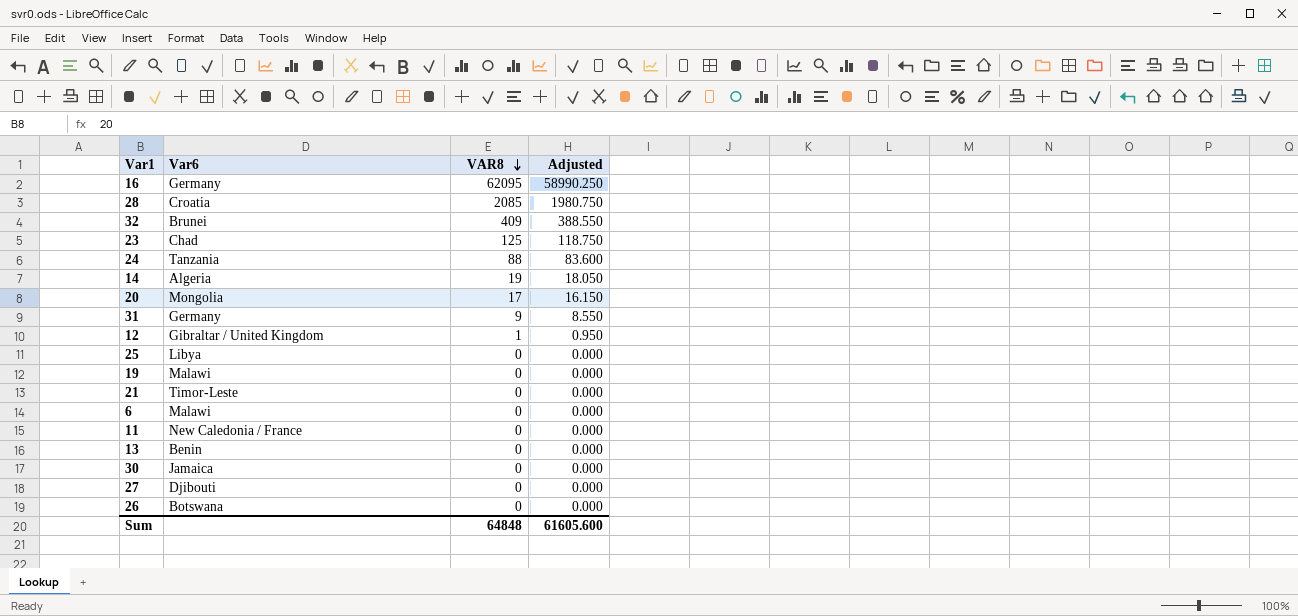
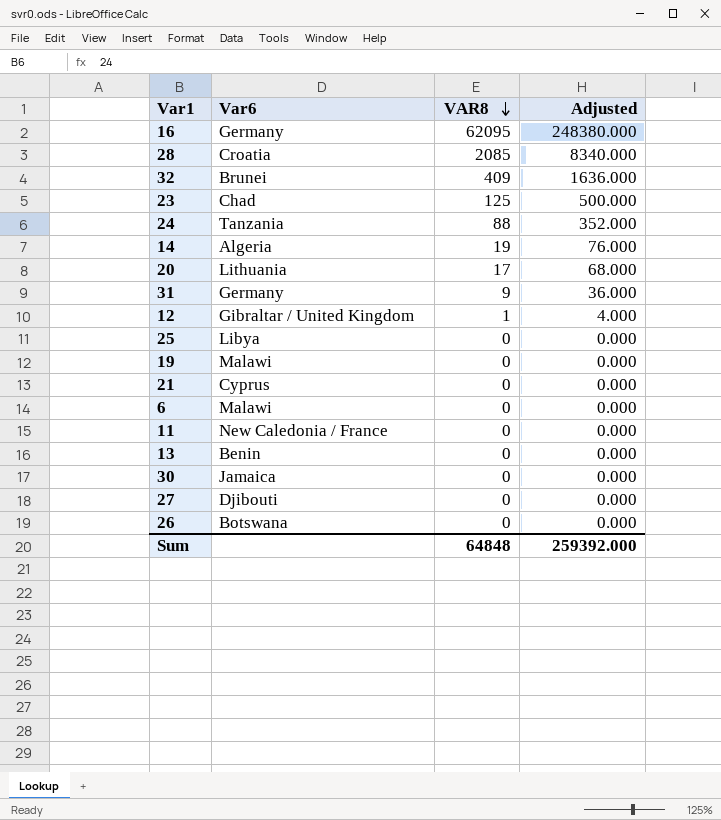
column Adjusted | formula: [VAR8] * 0.95 -> [VAR8] * 4
20 | Var6: Mongolia -> Lithuania
21 | Var6: Timor-Leste -> Cyprus
Sum | Adjusted: 61605.600 -> 259392.000

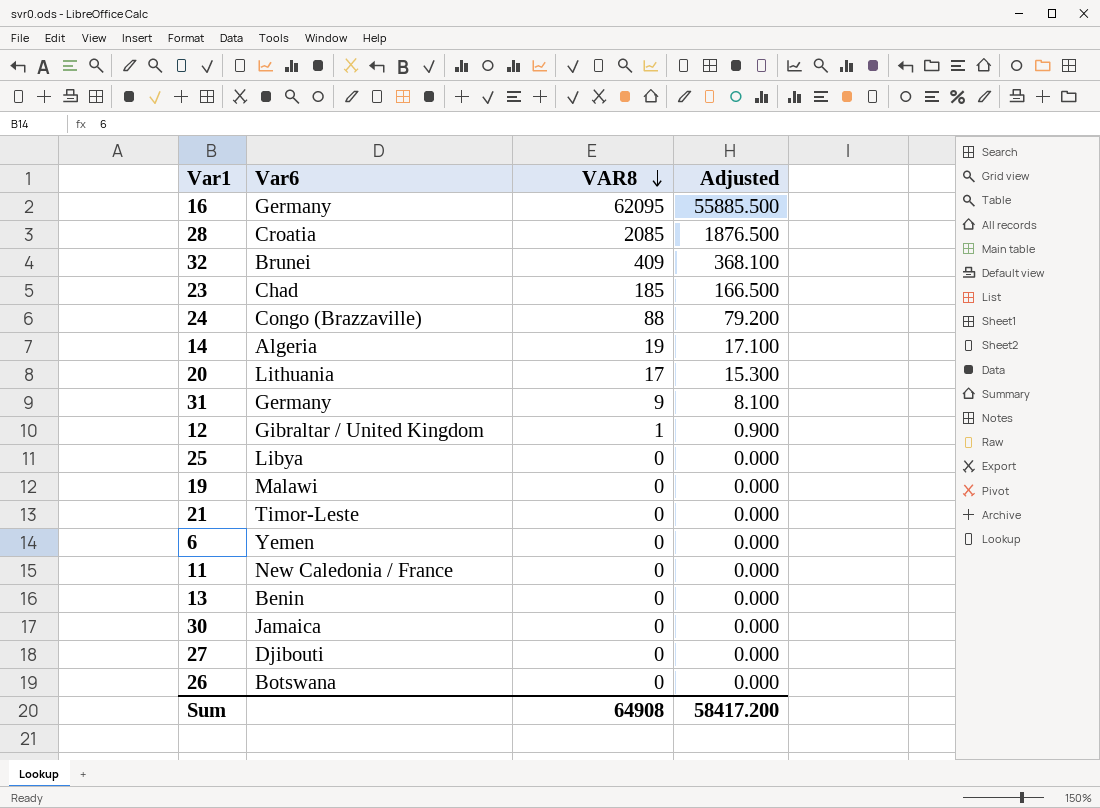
column Adjusted | formula: [VAR8] * 4 -> [VAR8] * 0.9
23 | VAR8: 125 -> 185
24 | Var6: Tanzania -> Congo (Brazzaville)
21 | Var6: Cyprus -> Timor-Leste
6 | Var6: Malawi -> Yemen
Sum | VAR8: 64848 -> 64908
Sum | Adjusted: 259392.000 -> 58417.200

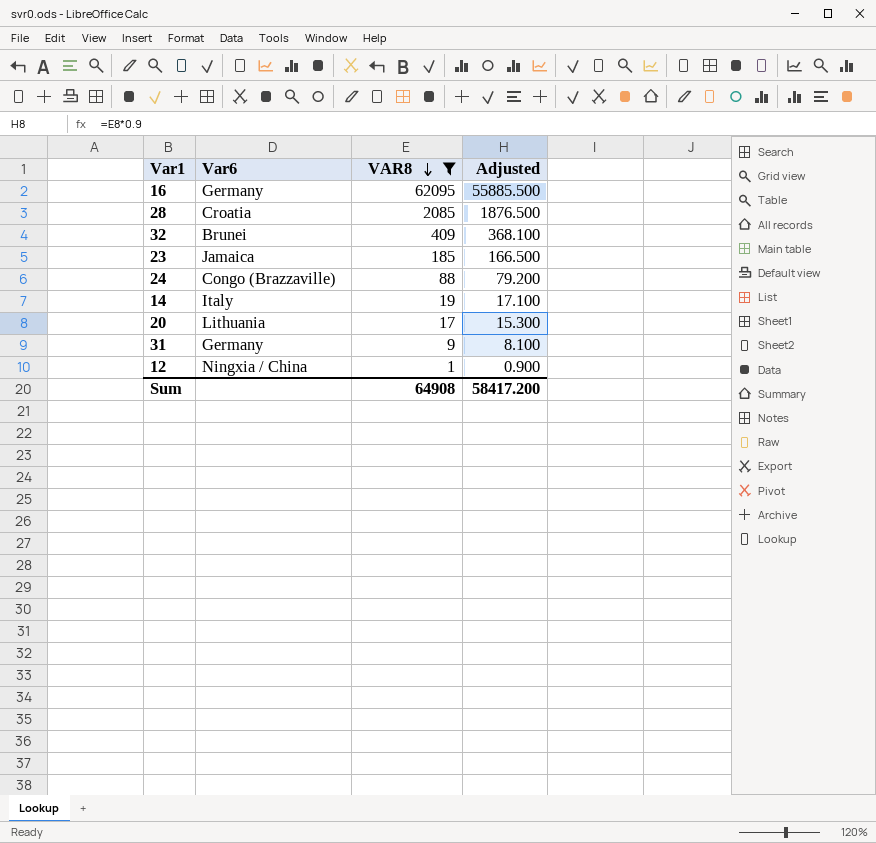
filter: none -> VAR8 != 0
23 | Var6: Chad -> Jamaica
14 | Var6: Algeria -> Italy
12 | Var6: Gibraltar / United Kingdom -> Ningxia / China

